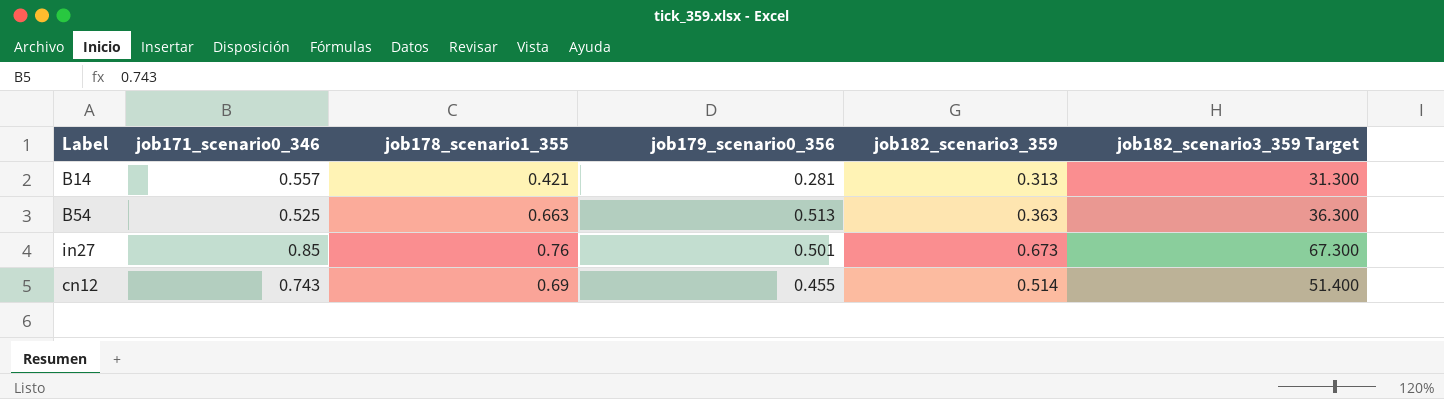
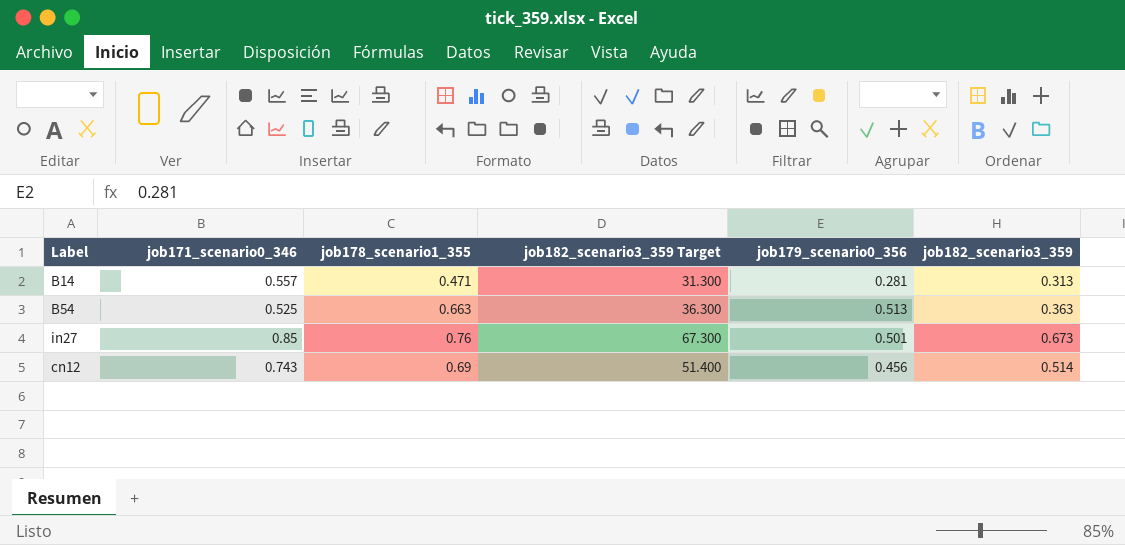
column job182_scenario3_359 Target | position: 6 -> 4
B14 | job178_scenario1_355: 0.421 -> 0.471
cn12 | job179_scenario0_356: 0.455 -> 0.456

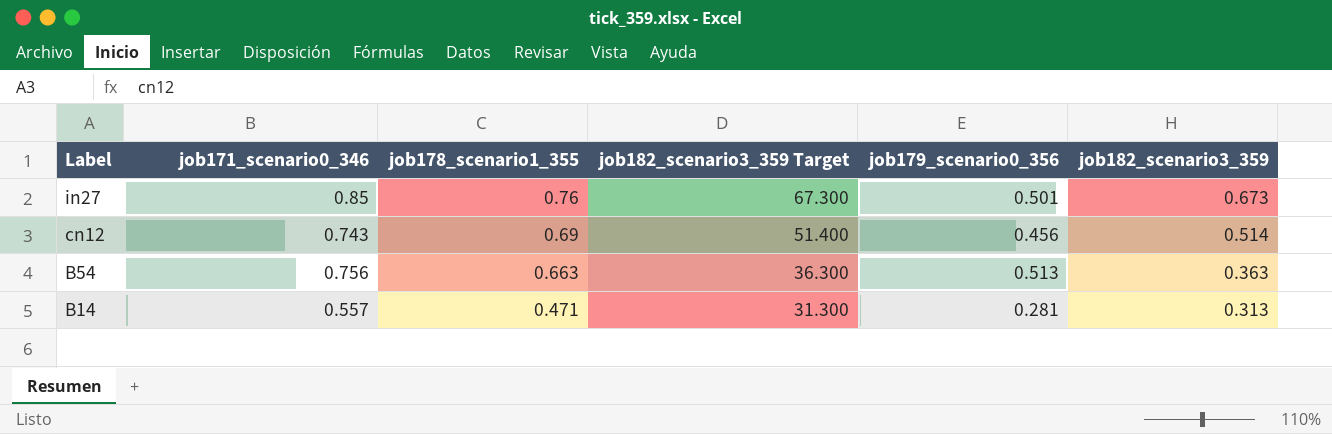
row order: none -> Label descending
B54 | job171_scenario0_346: 0.525 -> 0.756

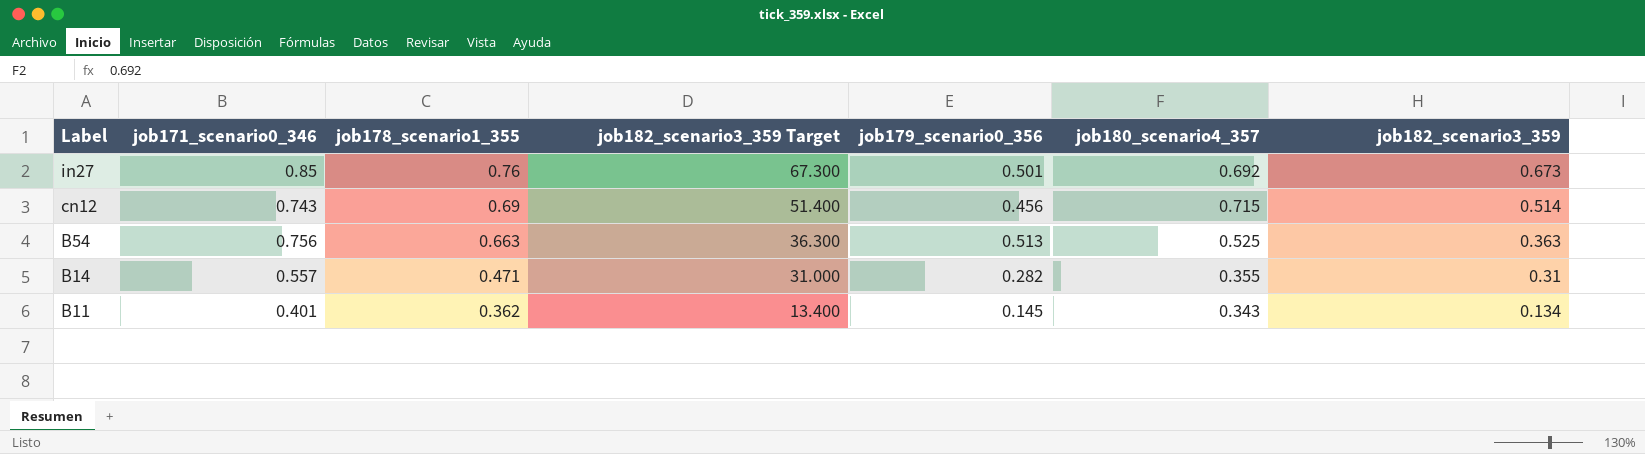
column job180_scenario4_357 | position: none -> 6
B14 | job182_scenario3_359 Target: 31.300 -> 31.000
B14 | job179_scenario0_356: 0.281 -> 0.282
B14 | job182_scenario3_359: 0.313 -> 0.31
row B11: none -> 0.401 | 0.362 | 13.400 | 0.145 | 0.343 | 0.134

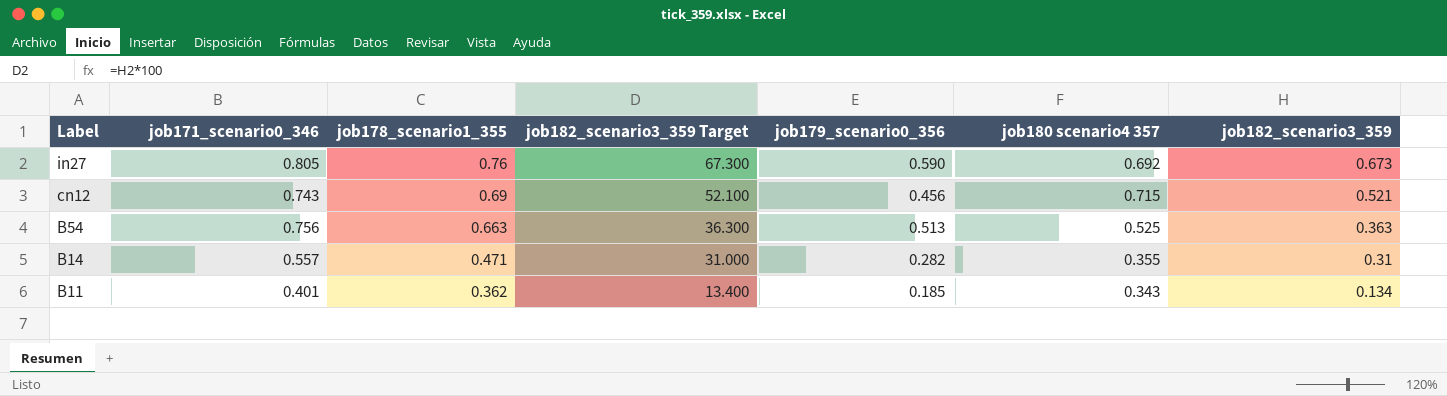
column name: job180_scenario4_357 -> job180 scenario4 357
in27 | job171_scenario0_346: 0.85 -> 0.805
in27 | job179_scenario0_356: 0.501 -> 0.590
cn12 | job182_scenario3_359 Target: 51.400 -> 52.100
cn12 | job182_scenario3_359: 0.514 -> 0.521
B11 | job179_scenario0_356: 0.145 -> 0.185

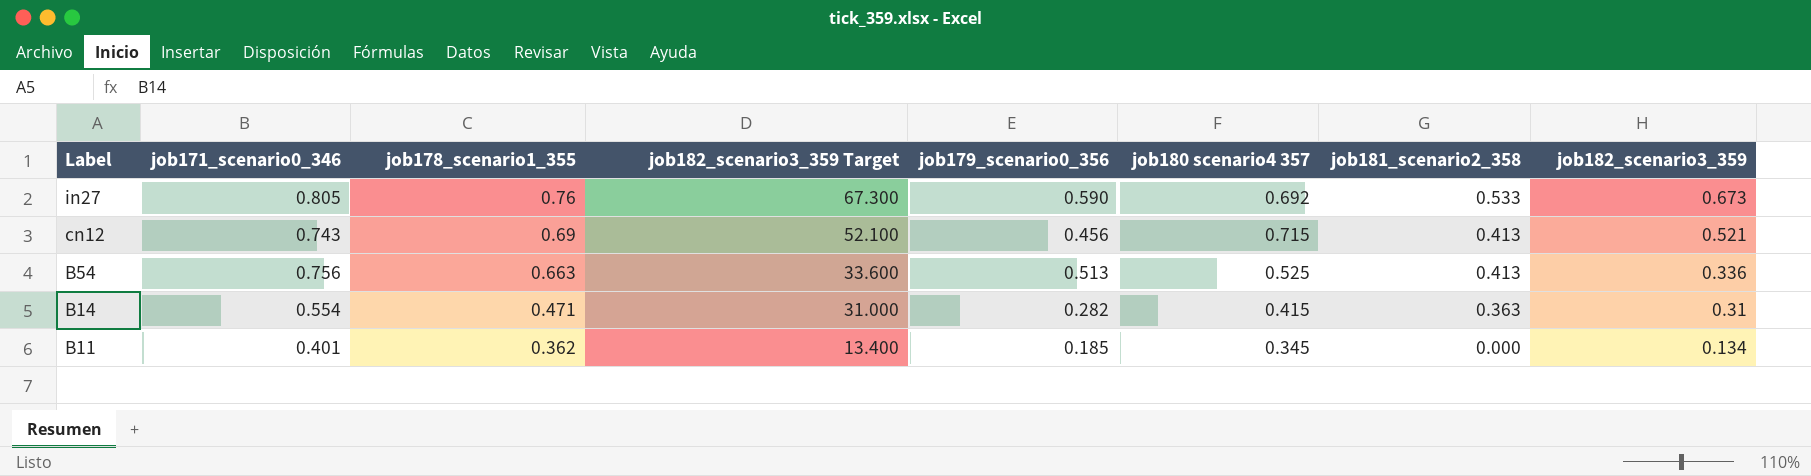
column job181_scenario2_358 | position: none -> 7
B54 | job182_scenario3_359 Target: 36.300 -> 33.600
B54 | job182_scenario3_359: 0.363 -> 0.336
B14 | job171_scenario0_346: 0.557 -> 0.554
B14 | job180 scenario4 357: 0.355 -> 0.415
B11 | job180 scenario4 357: 0.343 -> 0.345

